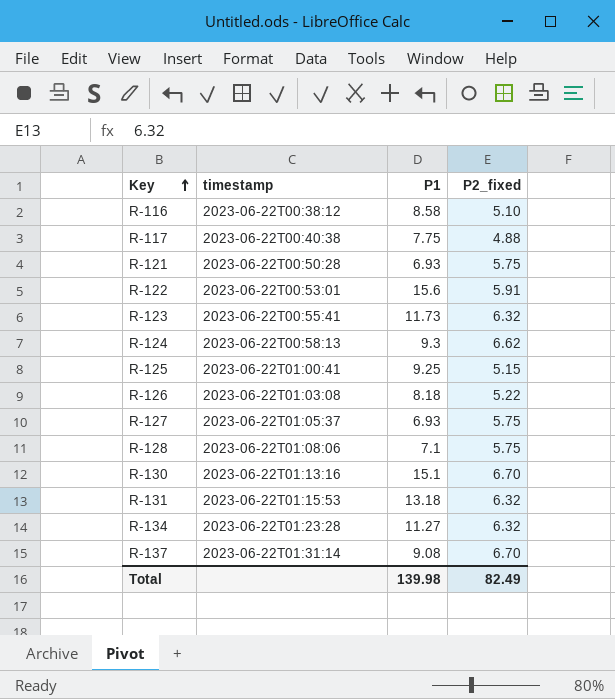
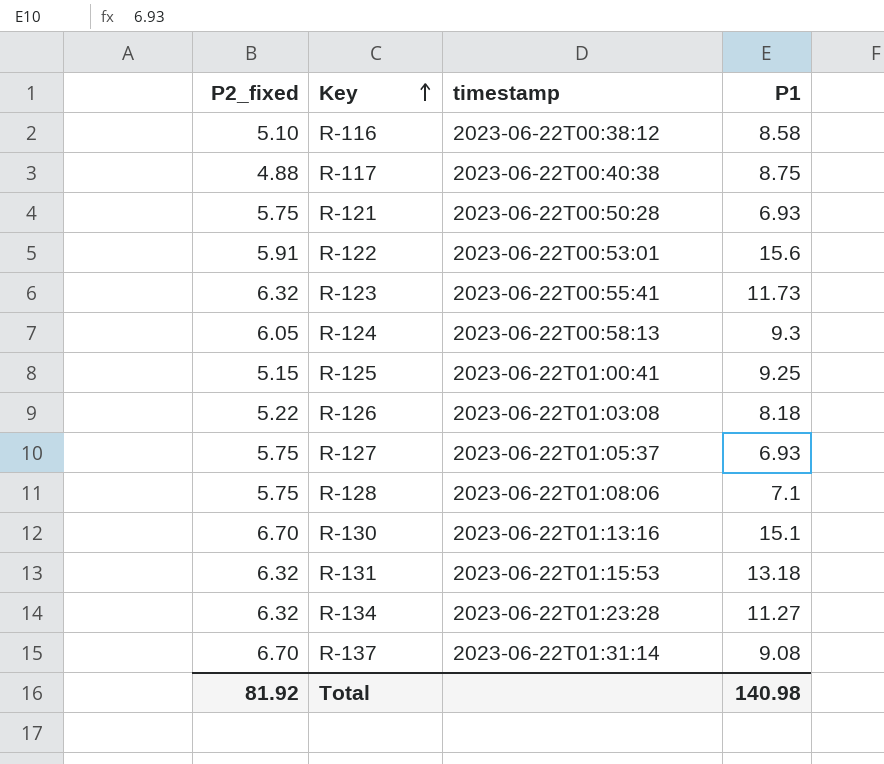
column P2_fixed | position: 4 -> 1
R-117 | P1: 7.75 -> 8.75
R-124 | P2_fixed: 6.62 -> 6.05
Total | P2_fixed: 82.49 -> 81.92
Total | P1: 139.98 -> 140.98

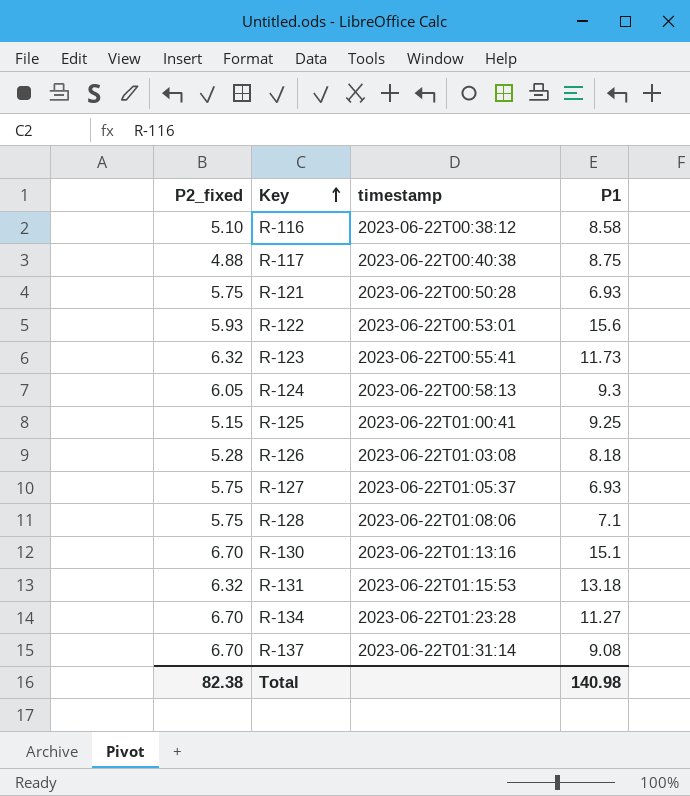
R-122 | P2_fixed: 5.91 -> 5.93
R-126 | P2_fixed: 5.22 -> 5.28
R-134 | P2_fixed: 6.32 -> 6.70
Total | P2_fixed: 81.92 -> 82.38

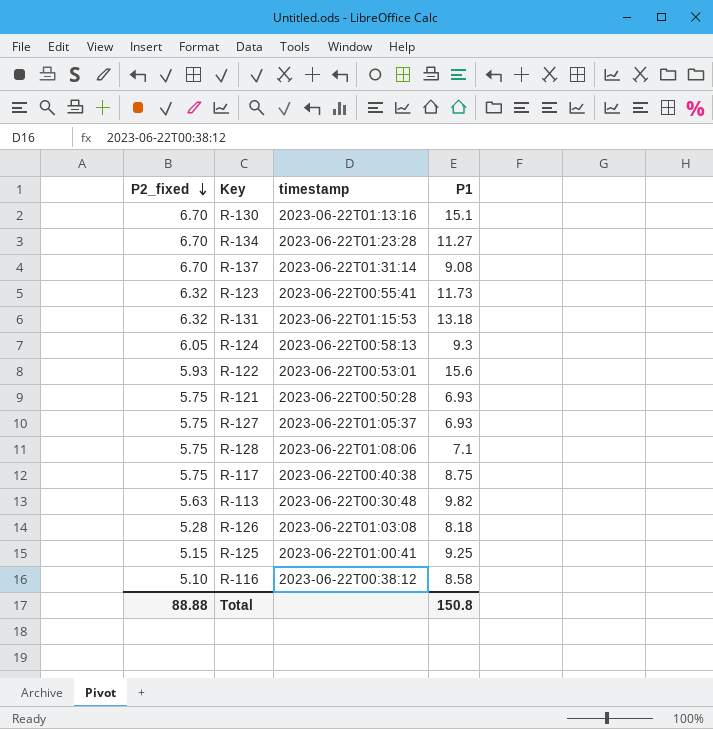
row order: Key ascending -> P2_fixed descending
R-117 | P2_fixed: 4.88 -> 5.75
row R-113: none -> 5.63 | 2023-06-22T00:30:48 | 9.82
Total | P2_fixed: 82.38 -> 88.88
Total | P1: 140.98 -> 150.8

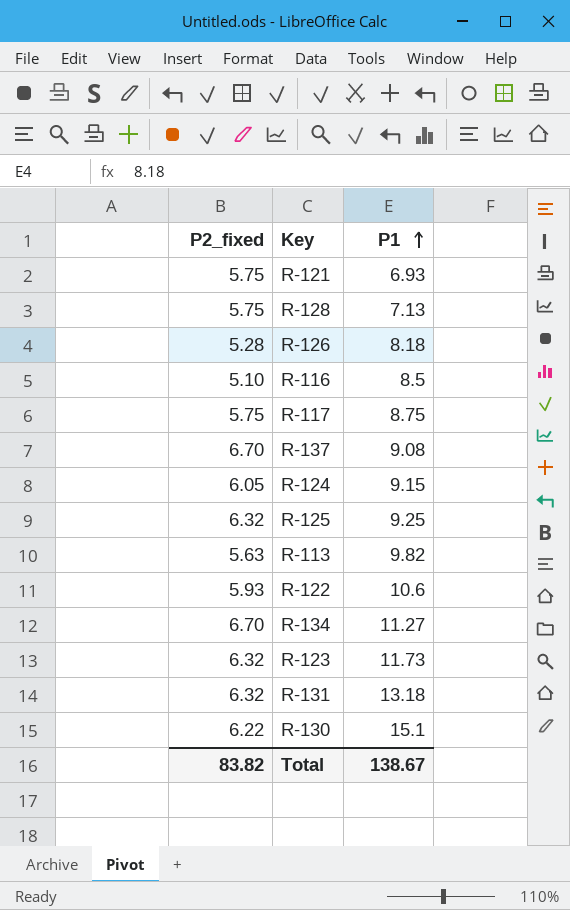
row order: P2_fixed descending -> P1 ascending
column timestamp | position: 3 -> none
row R-127: 5.75 | 2023-06-22T01:05:37 | 6.93 -> none
R-128 | P1: 7.1 -> 7.13
R-116 | P1: 8.58 -> 8.5
R-124 | P1: 9.3 -> 9.15
R-125 | P2_fixed: 5.15 -> 6.32
R-122 | P1: 15.6 -> 10.6
R-130 | P2_fixed: 6.70 -> 6.22
Total | P2_fixed: 88.88 -> 83.82
Total | P1: 150.8 -> 138.67

